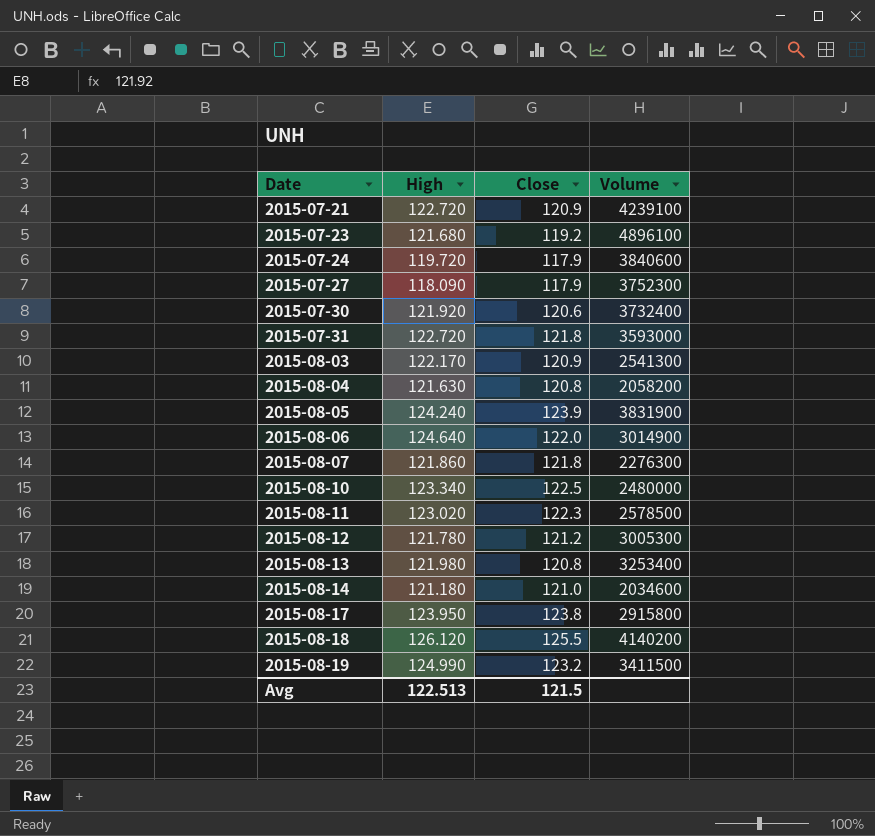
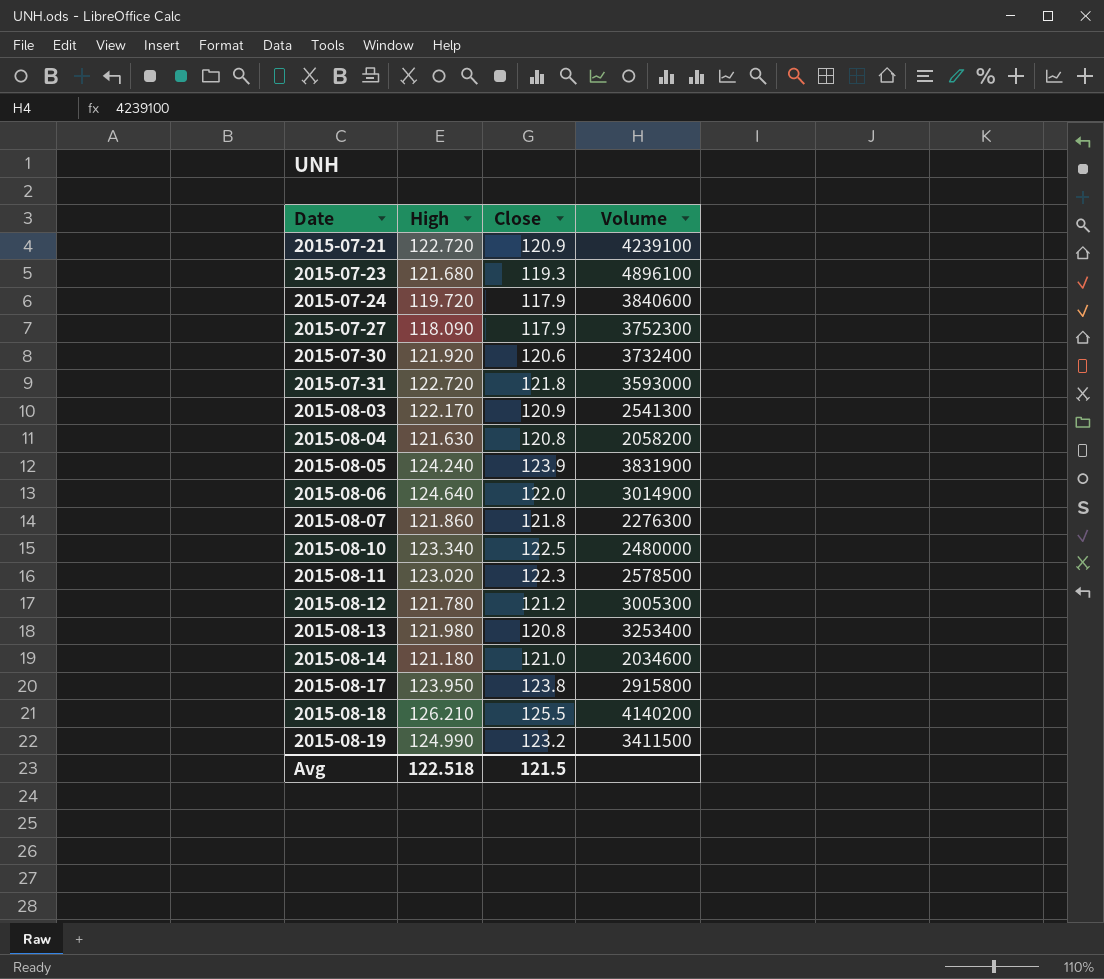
2015-07-23 | Close: 119.2 -> 119.3
2015-08-18 | High: 126.120 -> 126.210
Avg | High: 122.513 -> 122.518

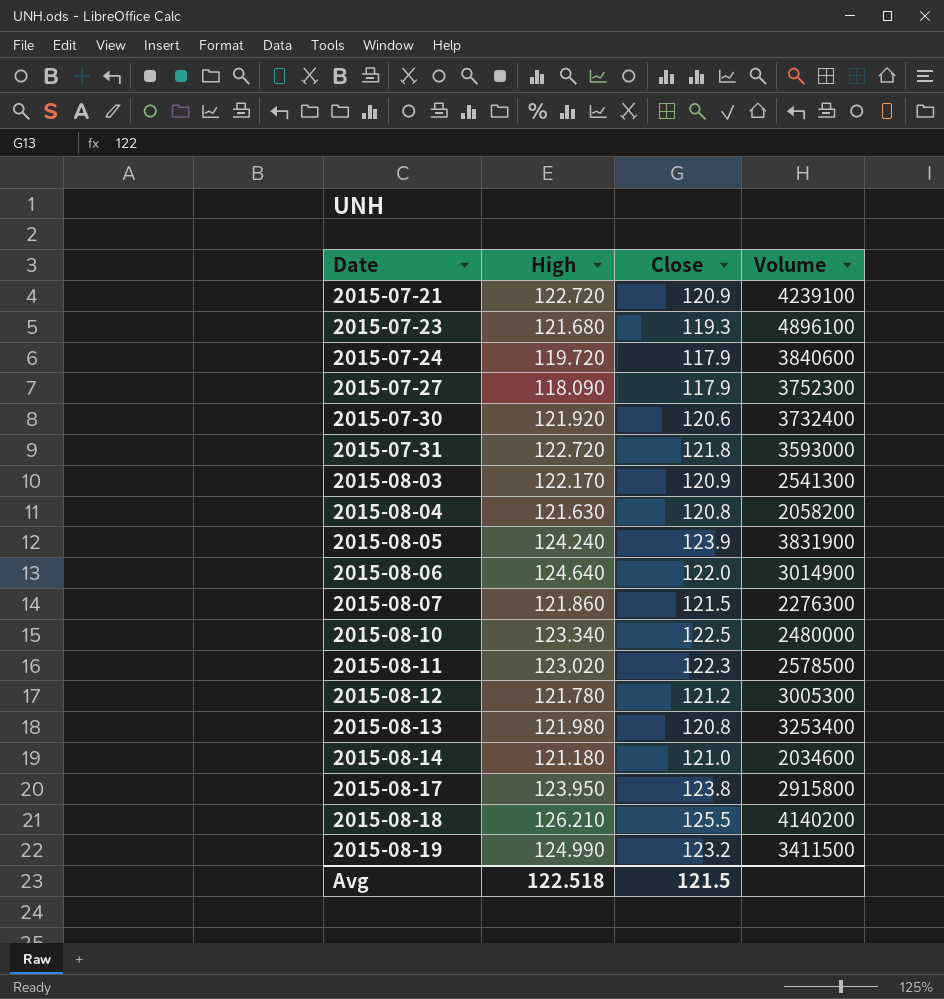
2015-08-07 | Close: 121.8 -> 121.5

